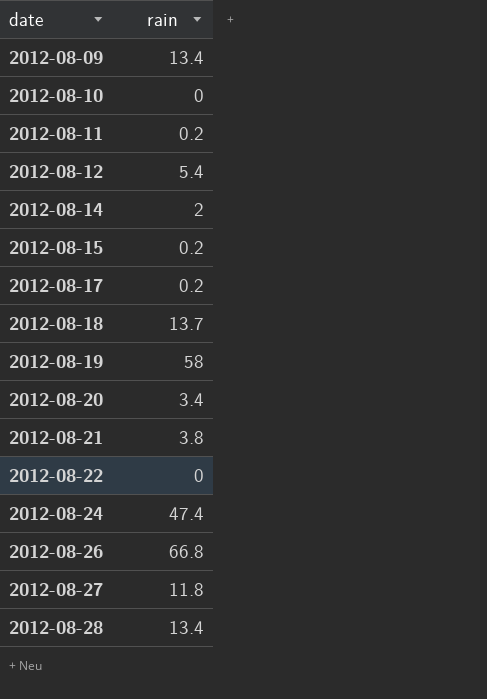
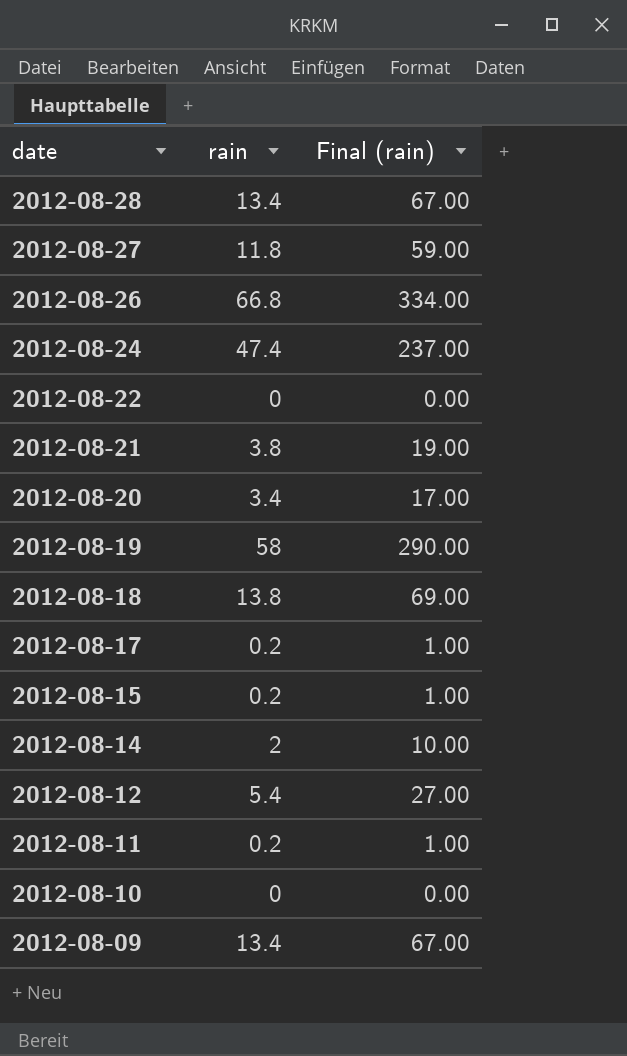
row order: date ascending -> date descending
column Final (rain) | formula: none -> [rain] * 5
2012-08-18 | rain: 13.7 -> 13.8

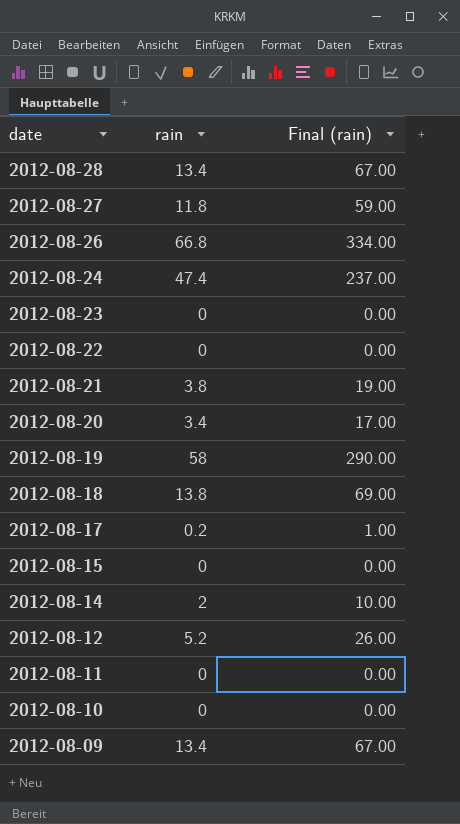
row 2012-08-23: none -> 0 | 0.00
2012-08-15 | rain: 0.2 -> 0
2012-08-15 | Final (rain): 1.00 -> 0.00
2012-08-12 | rain: 5.4 -> 5.2
2012-08-12 | Final (rain): 27.00 -> 26.00
2012-08-11 | rain: 0.2 -> 0
2012-08-11 | Final (rain): 1.00 -> 0.00

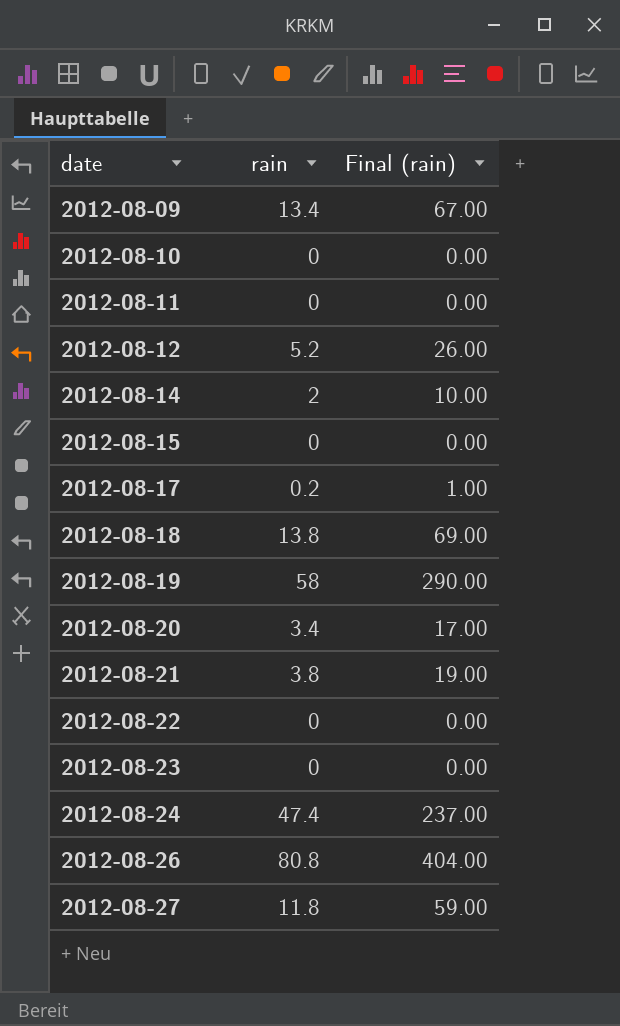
row order: date descending -> date ascending
row 2012-08-28: 13.4 | 67.00 -> none
2012-08-26 | rain: 66.8 -> 80.8
2012-08-26 | Final (rain): 334.00 -> 404.00

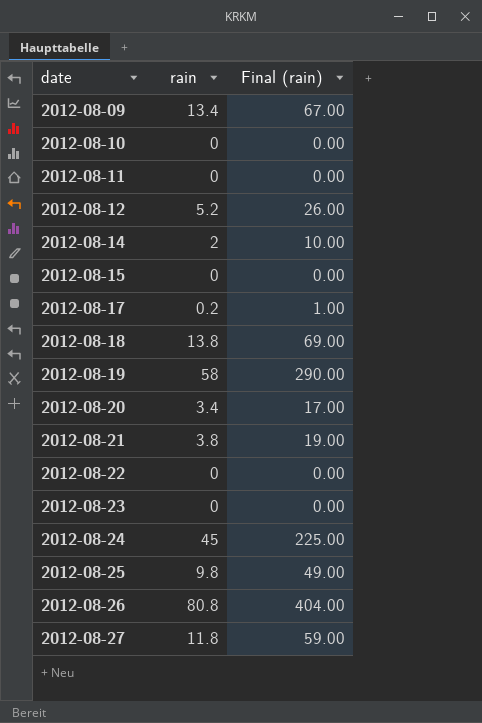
2012-08-24 | rain: 47.4 -> 45
2012-08-24 | Final (rain): 237.00 -> 225.00
row 2012-08-25: none -> 9.8 | 49.00

